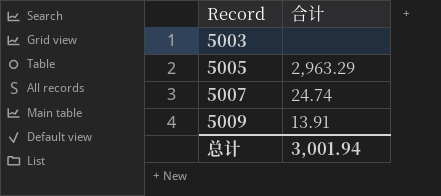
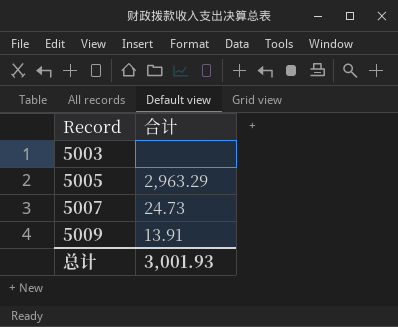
5007 | 合计: 24.74 -> 24.73
总计 | 合计: 3,001.94 -> 3,001.93

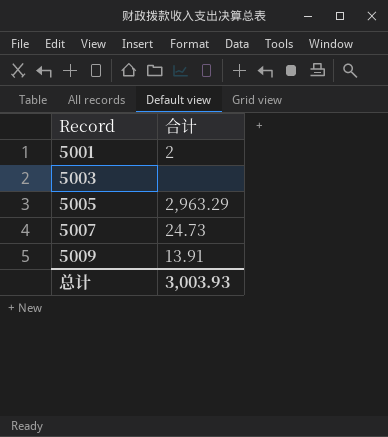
row 5001: none -> 2
总计 | 合计: 3,001.93 -> 3,003.93

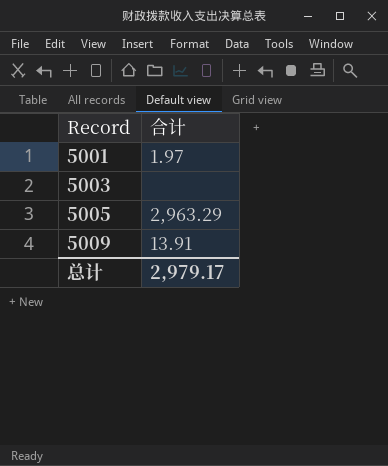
row 5007: 24.73 -> none
5001 | 合计: 2 -> 1.97
总计 | 合计: 3,003.93 -> 2,979.17

